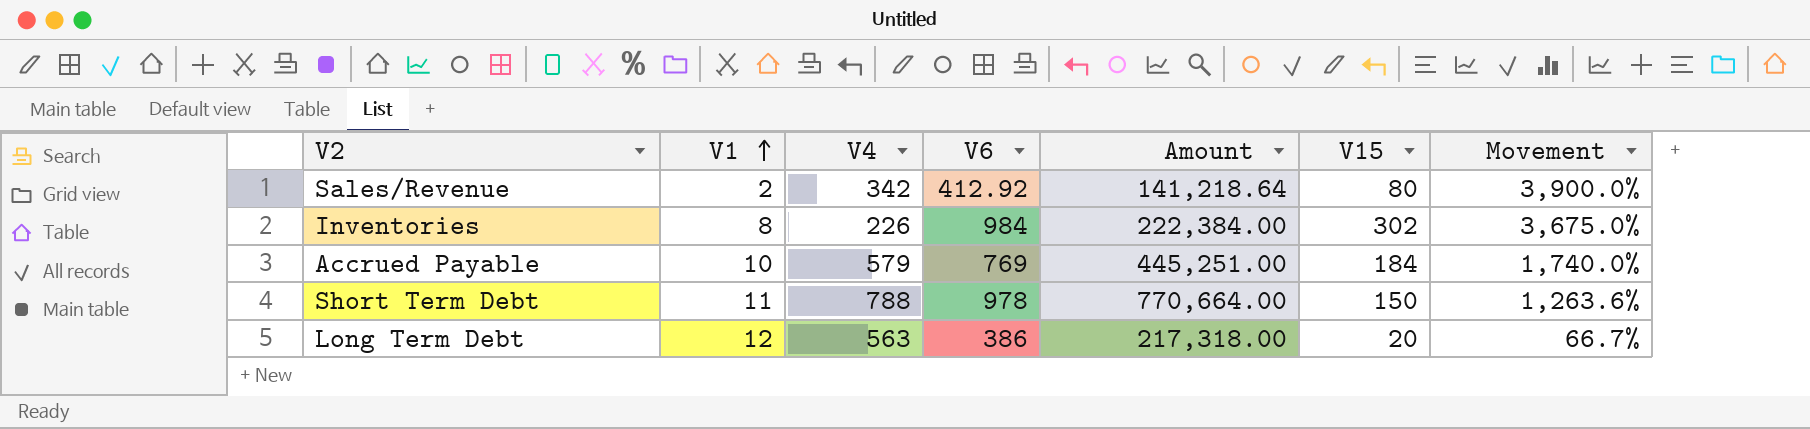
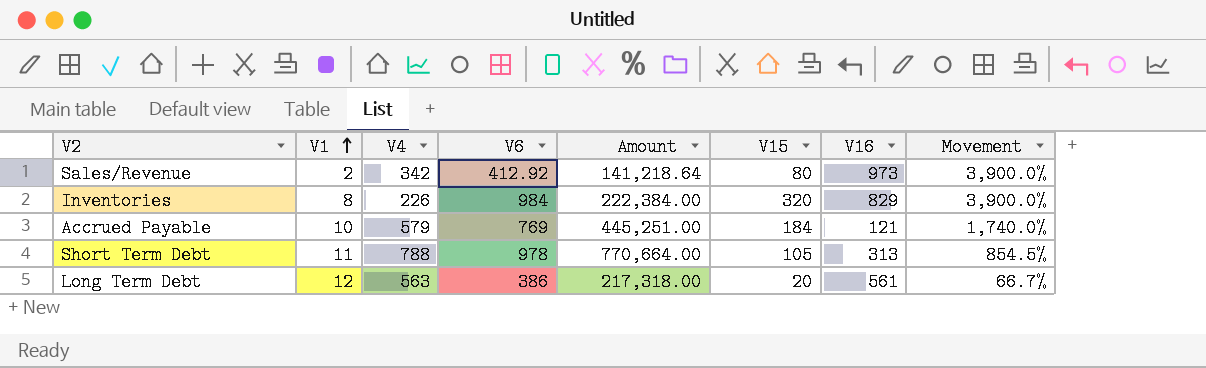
column V16 | position: none -> 7
Inventories | V15: 302 -> 320
Inventories | Movement: 3,675.0% -> 3,900.0%
Short Term Debt | V15: 150 -> 105
Short Term Debt | Movement: 1,263.6% -> 854.5%

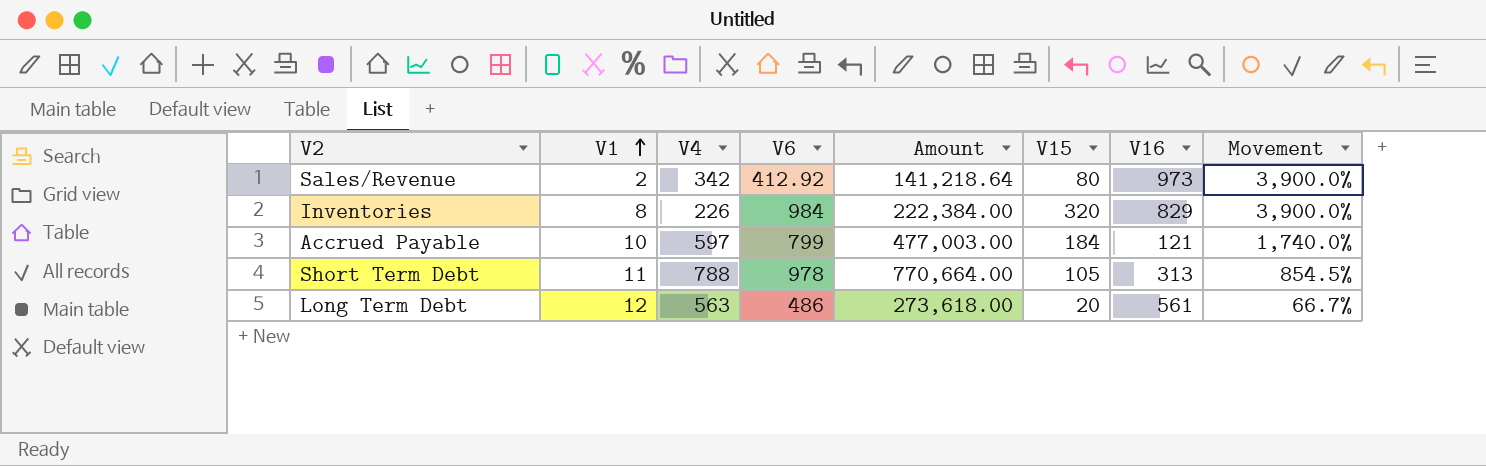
Accrued Payable | V4: 579 -> 597
Accrued Payable | V6: 769 -> 799
Accrued Payable | Amount: 445,251.00 -> 477,003.00
Long Term Debt | V6: 386 -> 486
Long Term Debt | Amount: 217,318.00 -> 273,618.00

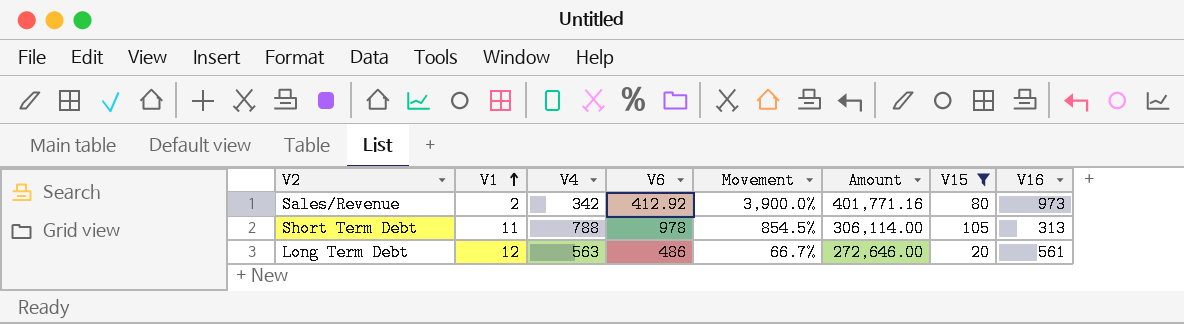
filter: none -> V15 <= 105
column Movement | position: 8 -> 5
column Amount | formula: [V4] * [V6] -> [V6] * [V16]

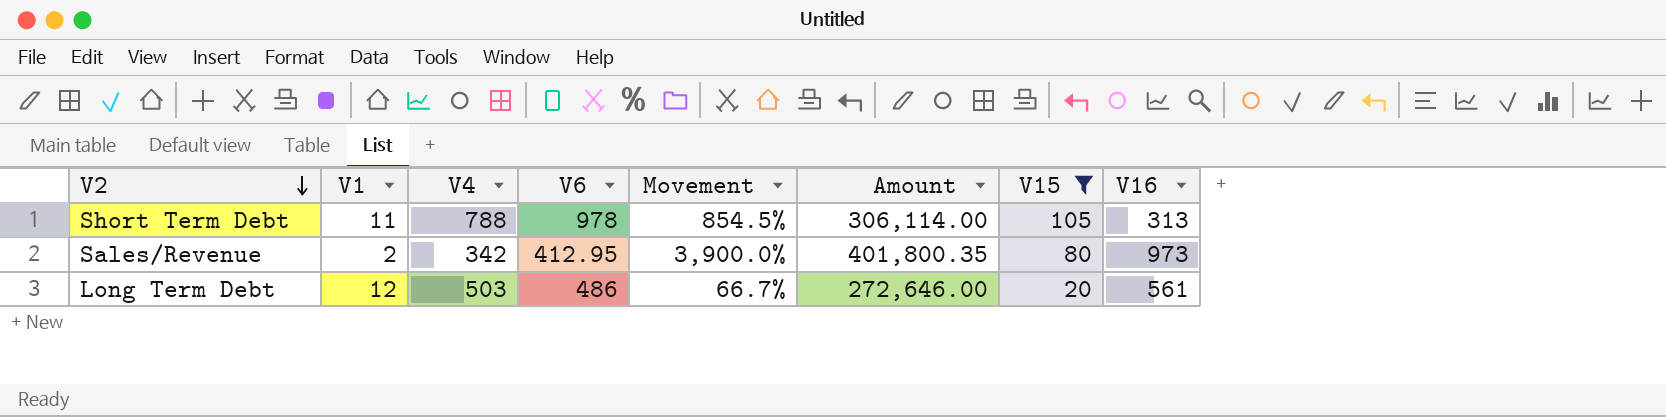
row order: V1 ascending -> V2 descending
Sales/Revenue | V6: 412.92 -> 412.95
Sales/Revenue | Amount: 401,771.16 -> 401,800.35
Long Term Debt | V4: 563 -> 503

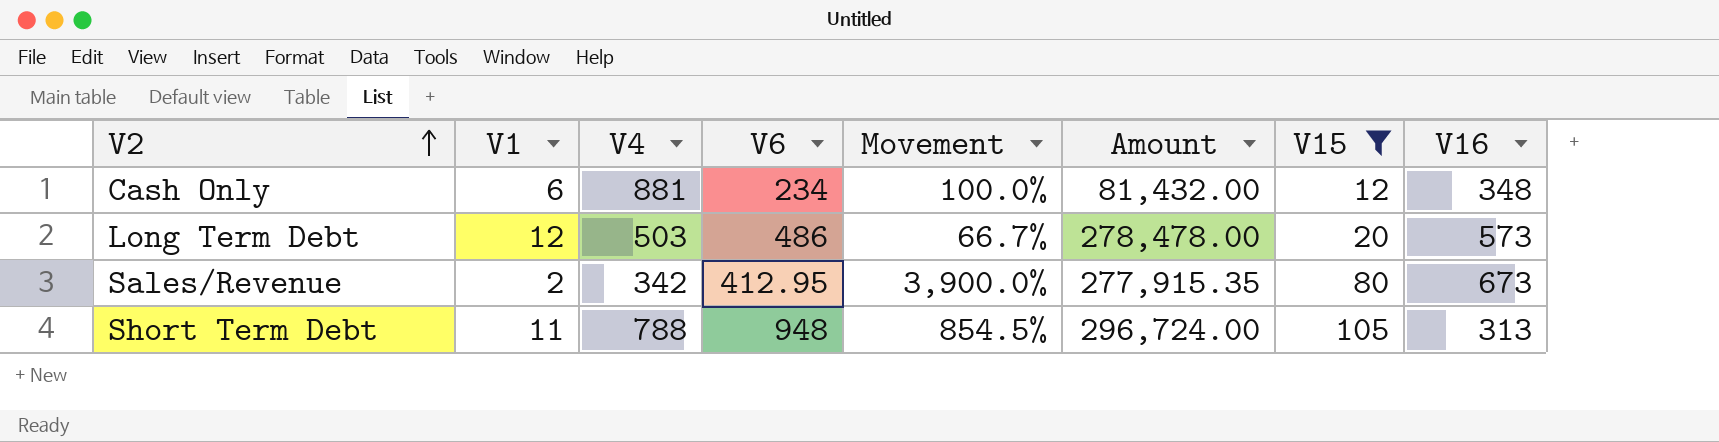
row order: V2 descending -> V2 ascending
row Cash Only: none -> 6 | 881 | 234 | 100.0% | 81,432.00 | 12 | 348
Long Term Debt | Amount: 272,646.00 -> 278,478.00
Long Term Debt | V16: 561 -> 573
Sales/Revenue | Amount: 401,800.35 -> 277,915.35
Sales/Revenue | V16: 973 -> 673
Short Term Debt | V6: 978 -> 948
Short Term Debt | Amount: 306,114.00 -> 296,724.00

